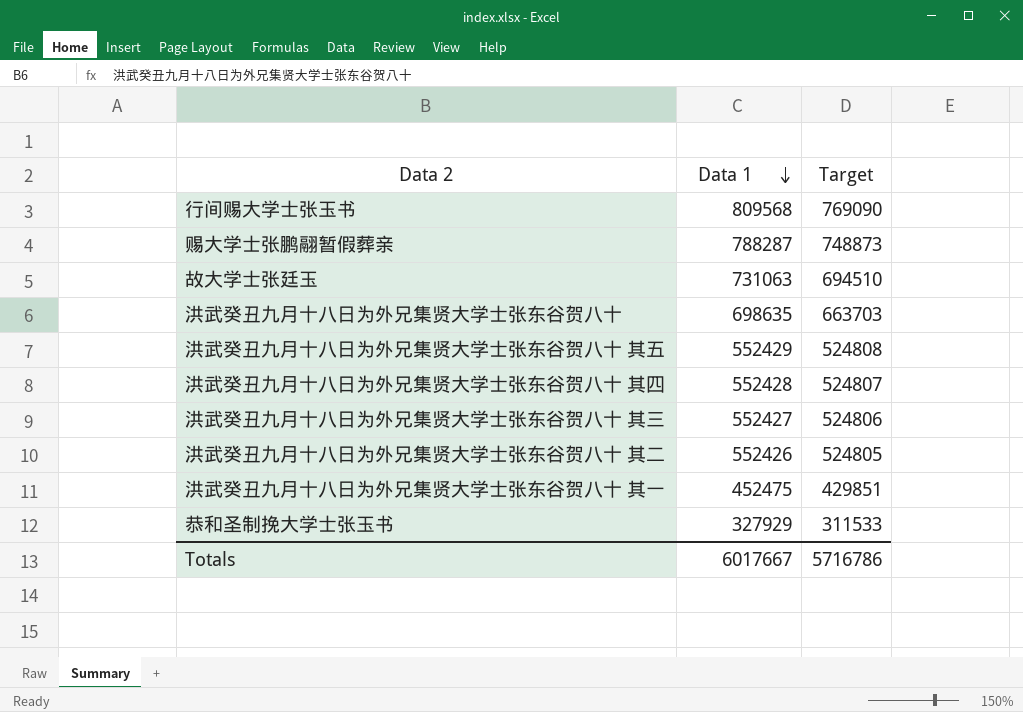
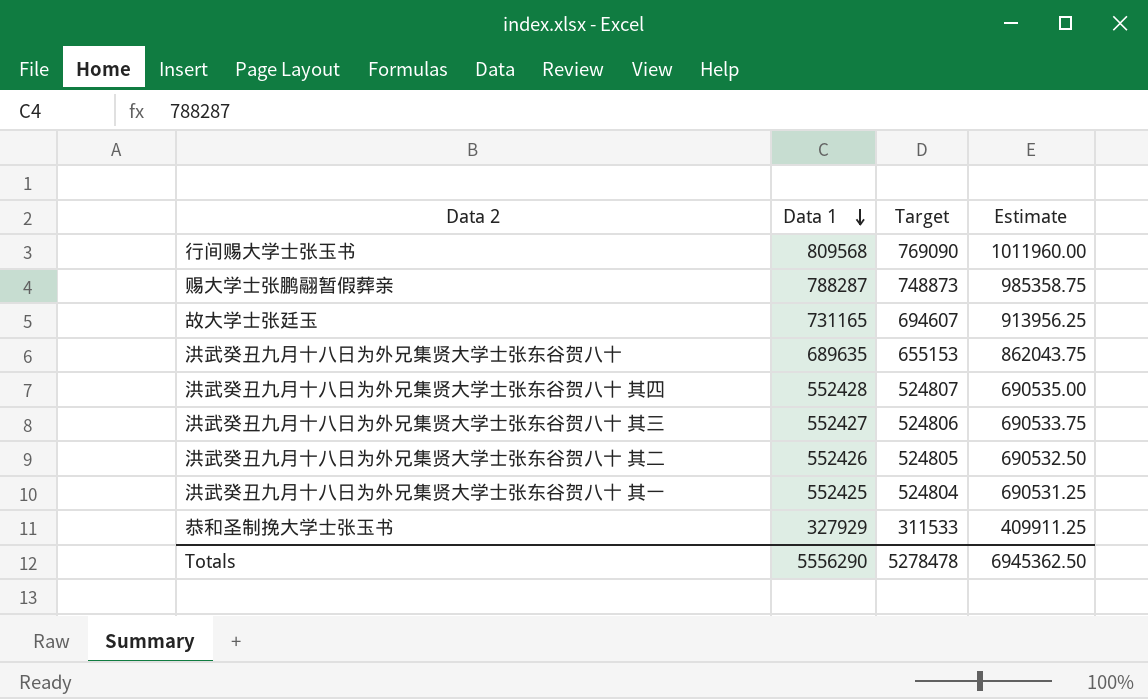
column Estimate | formula: none -> [Data 1] * 1.25
row 洪武癸丑九月十八日为外兄集贤大学士张东谷贺八十 其五: 552429 | 524808 -> none
故大学士张廷玉 | Data 1: 731063 -> 731165
故大学士张廷玉 | Target: 694510 -> 694607
洪武癸丑九月十八日为外兄集贤大学士张东谷贺八十 | Data 1: 698635 -> 689635
洪武癸丑九月十八日为外兄集贤大学士张东谷贺八十 | Target: 663703 -> 655153
洪武癸丑九月十八日为外兄集贤大学士张东谷贺八十 其一 | Data 1: 452475 -> 552425
洪武癸丑九月十八日为外兄集贤大学士张东谷贺八十 其一 | Target: 429851 -> 524804
Totals | Data 1: 6017667 -> 5556290
Totals | Target: 5716786 -> 5278478

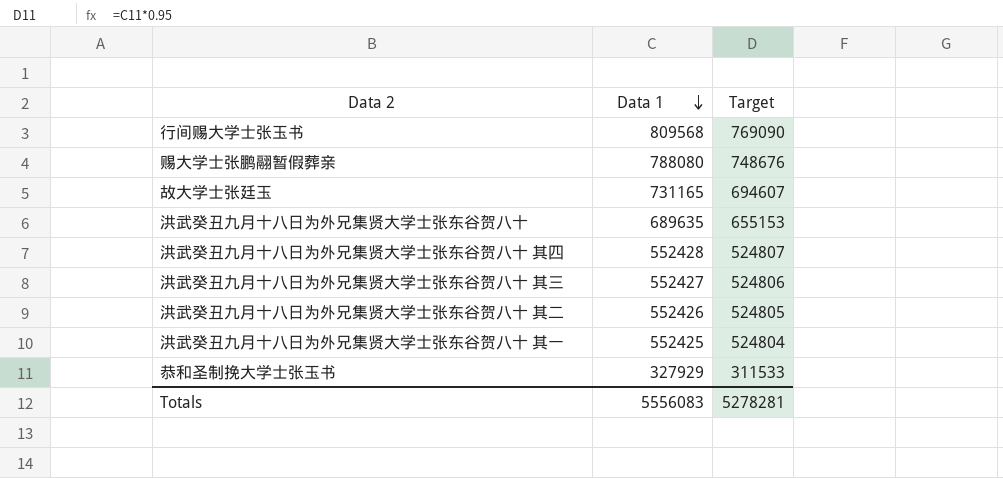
column Estimate | formula: [Data 1] * 1.25 -> none
赐大学士张鹏翮暂假葬亲 | Data 1: 788287 -> 788080
赐大学士张鹏翮暂假葬亲 | Target: 748873 -> 748676
Totals | Data 1: 5556290 -> 5556083
Totals | Target: 5278478 -> 5278281

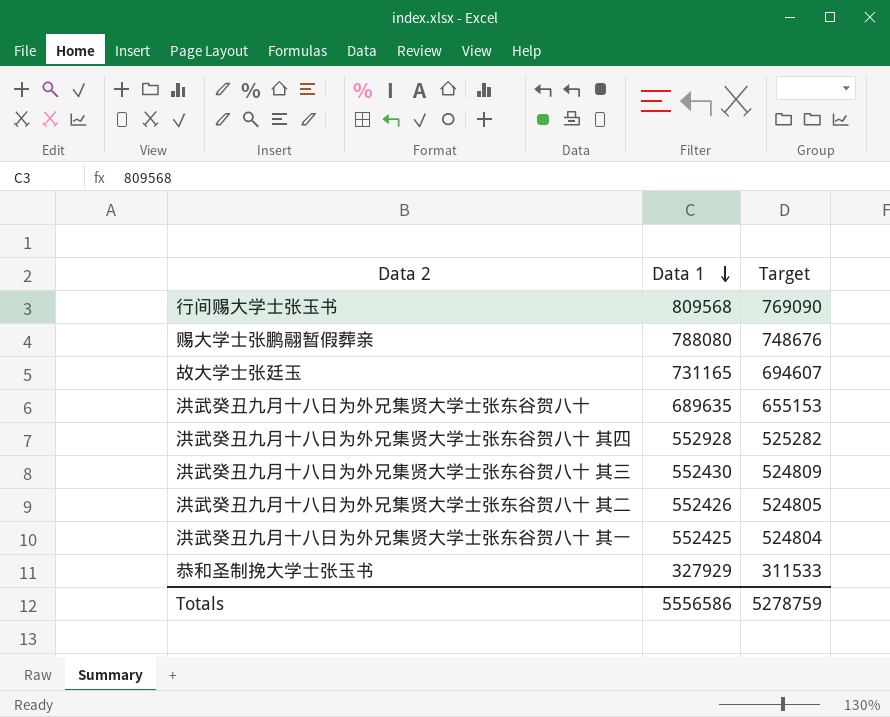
洪武癸丑九月十八日为外兄集贤大学士张东谷贺八十 其四 | Data 1: 552428 -> 552928
洪武癸丑九月十八日为外兄集贤大学士张东谷贺八十 其四 | Target: 524807 -> 525282
洪武癸丑九月十八日为外兄集贤大学士张东谷贺八十 其三 | Data 1: 552427 -> 552430
洪武癸丑九月十八日为外兄集贤大学士张东谷贺八十 其三 | Target: 524806 -> 524809
Totals | Data 1: 5556083 -> 5556586
Totals | Target: 5278281 -> 5278759

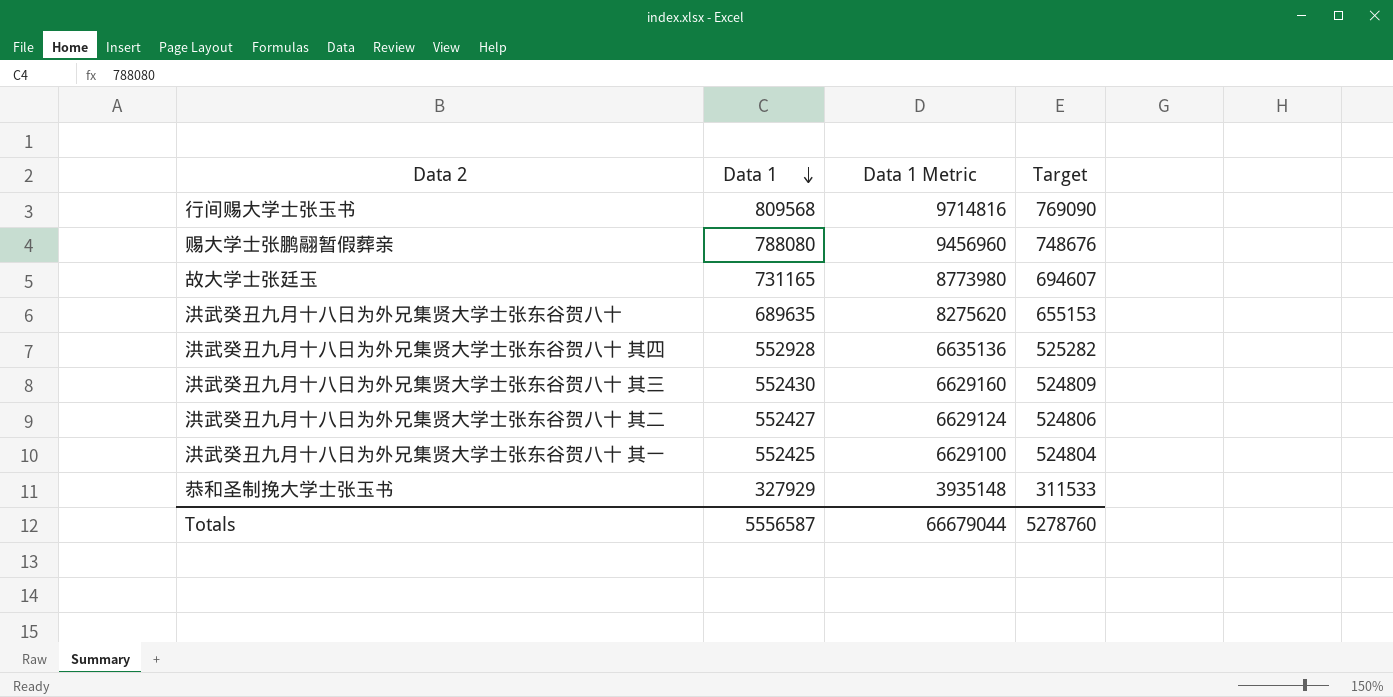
column Data 1 Metric | formula: none -> [Data 1] * 12
洪武癸丑九月十八日为外兄集贤大学士张东谷贺八十 其二 | Data 1: 552426 -> 552427
洪武癸丑九月十八日为外兄集贤大学士张东谷贺八十 其二 | Target: 524805 -> 524806
Totals | Data 1: 5556586 -> 5556587
Totals | Target: 5278759 -> 5278760

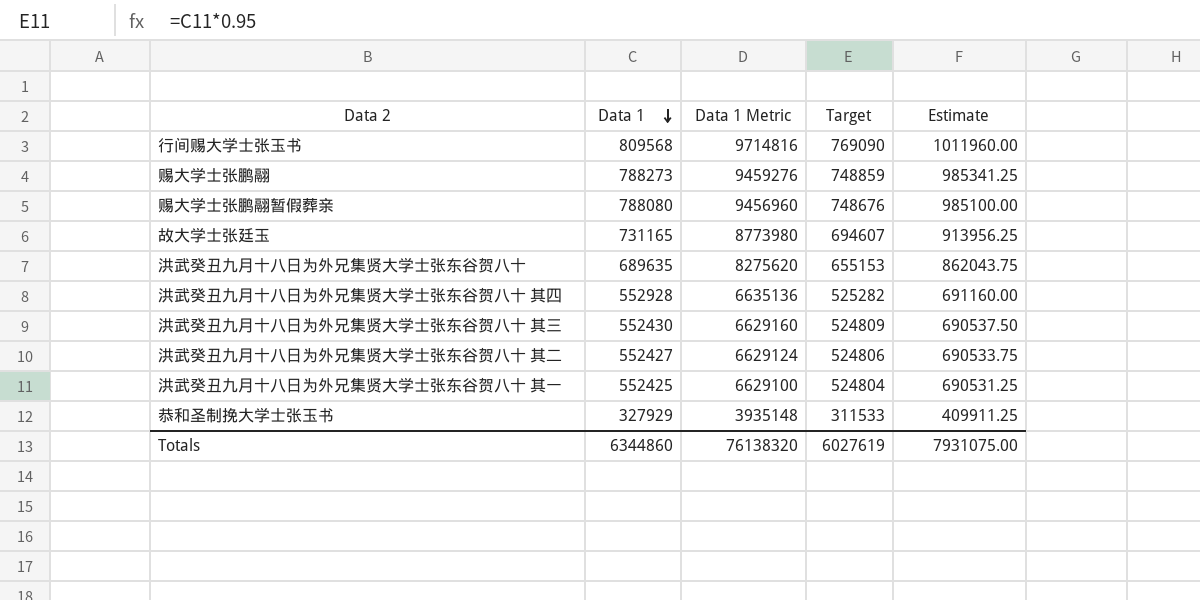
column Estimate | formula: none -> [Data 1] * 1.25
row 赐大学士张鹏翮: none -> 788273 | 9459276 | 748859 | 985341.25
Totals | Data 1: 5556587 -> 6344860
Totals | Data 1 Metric: 66679044 -> 76138320
Totals | Target: 5278760 -> 6027619

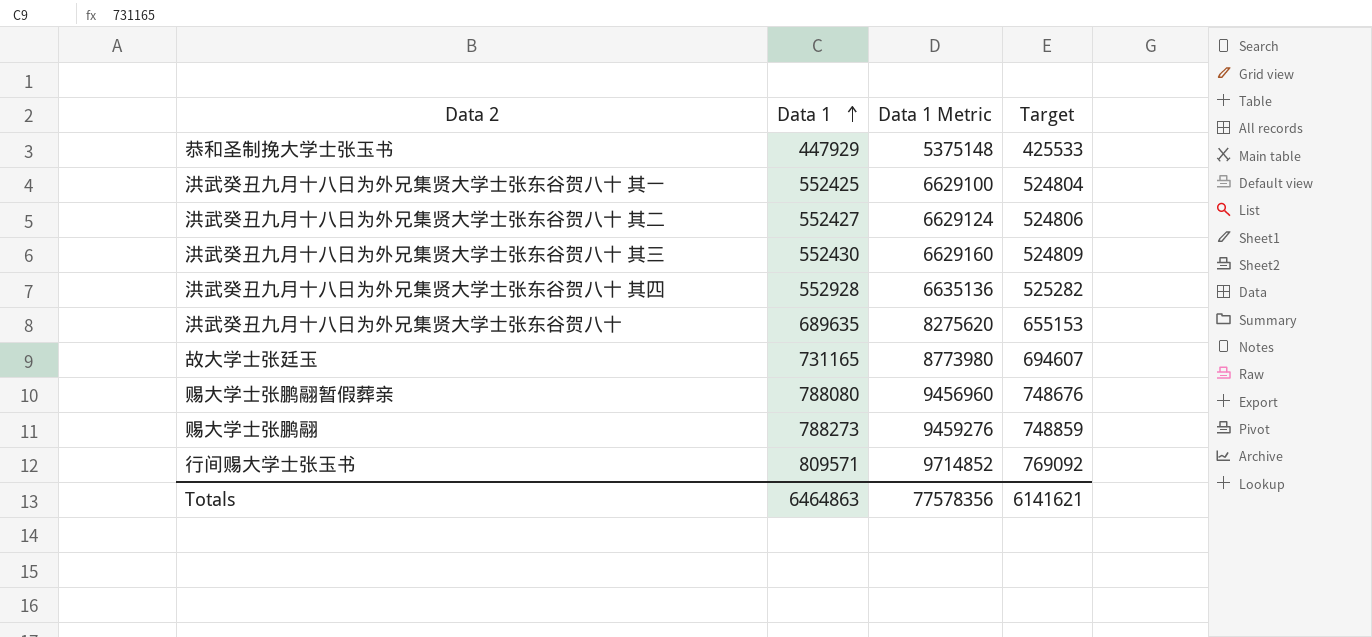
row order: Data 1 descending -> Data 1 ascending
column Estimate | formula: [Data 1] * 1.25 -> none
恭和圣制挽大学士张玉书 | Data 1: 327929 -> 447929
恭和圣制挽大学士张玉书 | Data 1 Metric: 3935148 -> 5375148
恭和圣制挽大学士张玉书 | Target: 311533 -> 425533
行间赐大学士张玉书 | Data 1: 809568 -> 809571
行间赐大学士张玉书 | Data 1 Metric: 9714816 -> 9714852
行间赐大学士张玉书 | Target: 769090 -> 769092
Totals | Data 1: 6344860 -> 6464863
Totals | Data 1 Metric: 76138320 -> 77578356
Totals | Target: 6027619 -> 6141621

